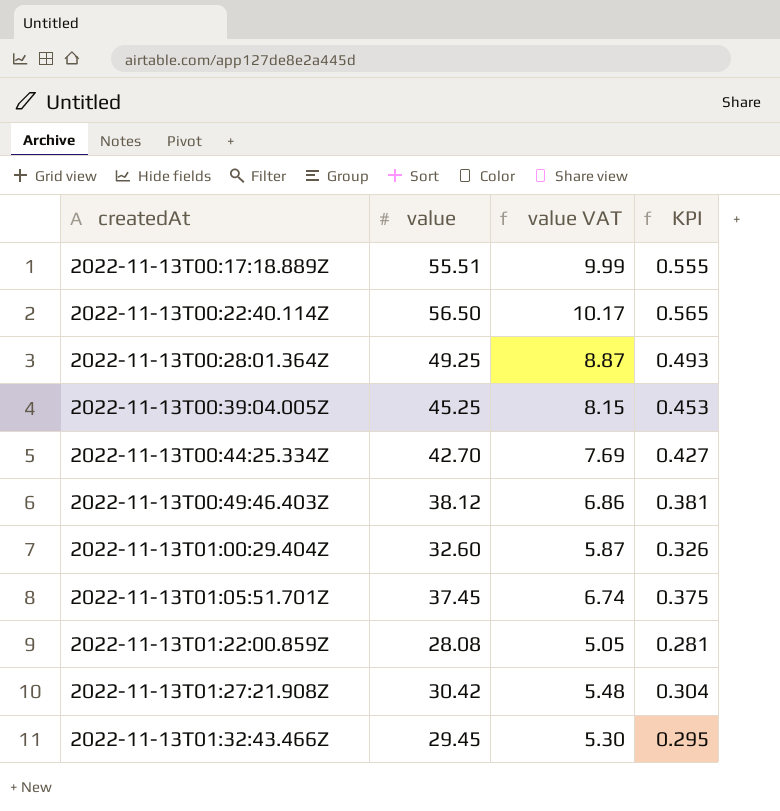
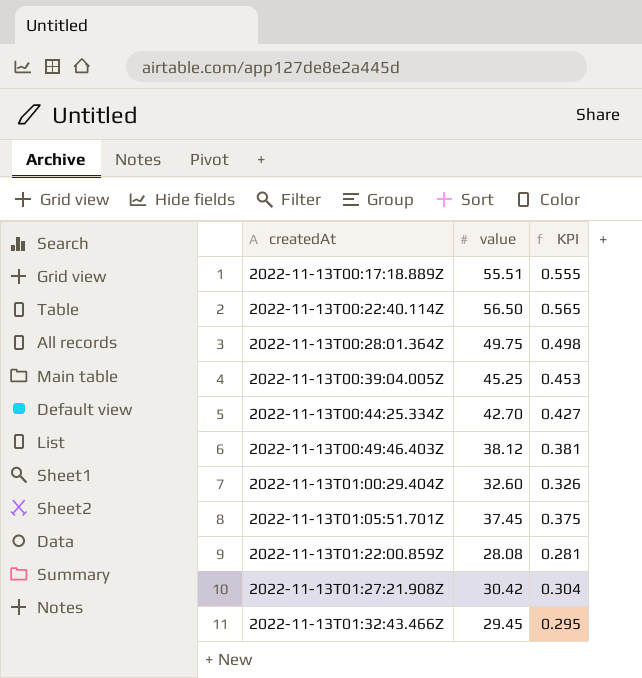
column value VAT | formula: [value] * 0.18 -> none
2022-11-13T00:28:01.364Z | value: 49.25 -> 49.75
2022-11-13T00:28:01.364Z | KPI: 0.493 -> 0.498

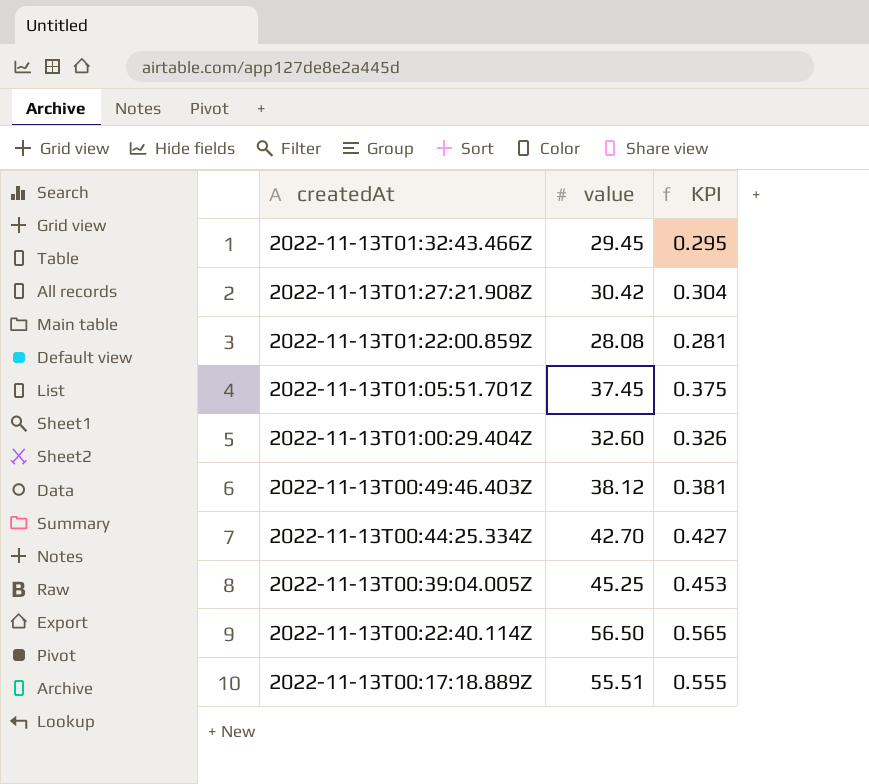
row order: createdAt ascending -> createdAt descending
row 2022-11-13T00:28:01.364Z: 49.75 | 0.498 -> none

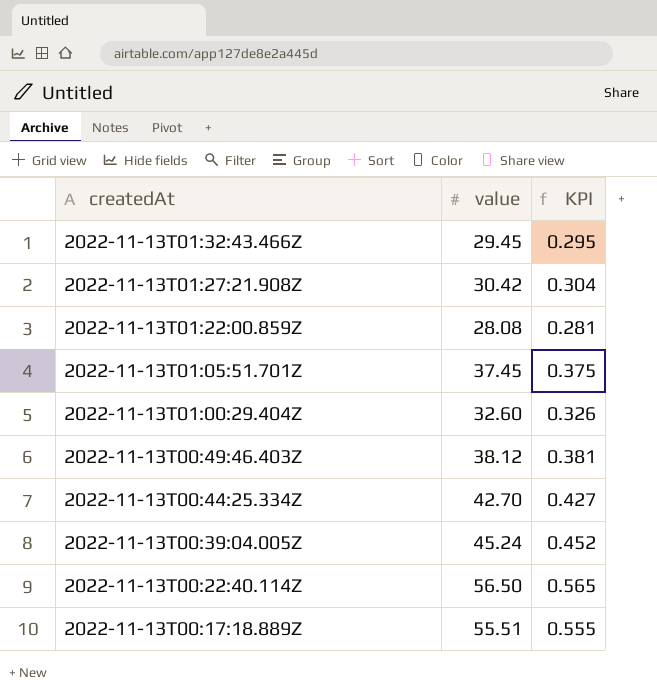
2022-11-13T00:39:04.005Z | value: 45.25 -> 45.24
2022-11-13T00:39:04.005Z | KPI: 0.453 -> 0.452

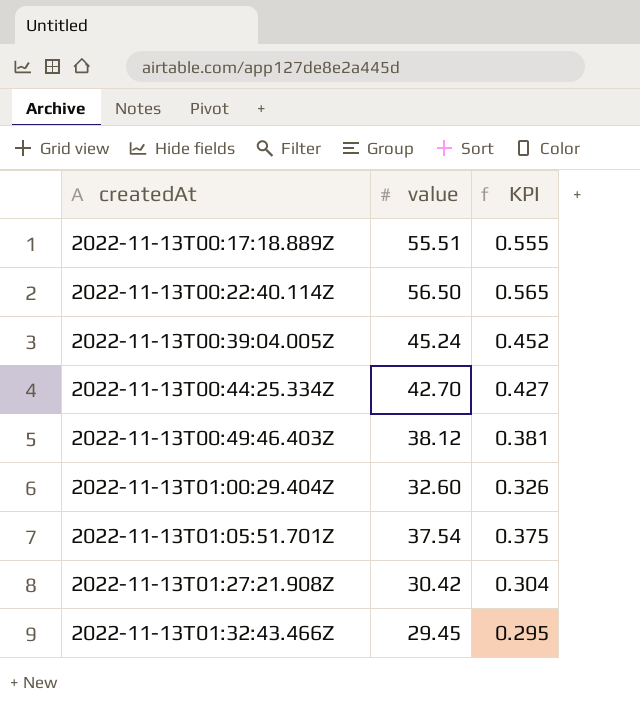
row order: createdAt descending -> createdAt ascending
row 2022-11-13T01:22:00.859Z: 28.08 | 0.281 -> none
2022-11-13T01:05:51.701Z | value: 37.45 -> 37.54

